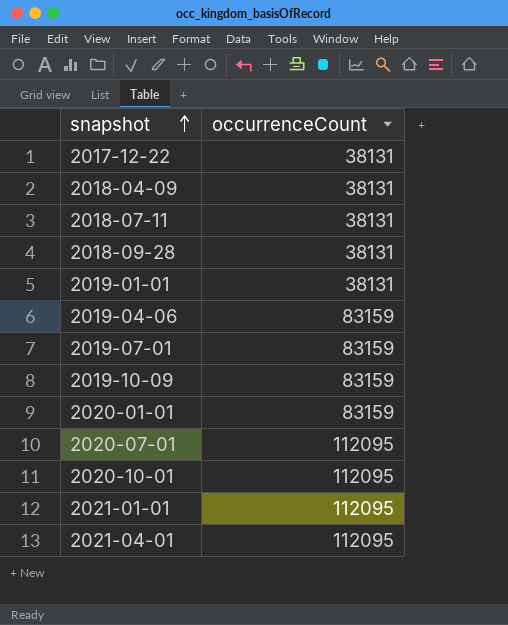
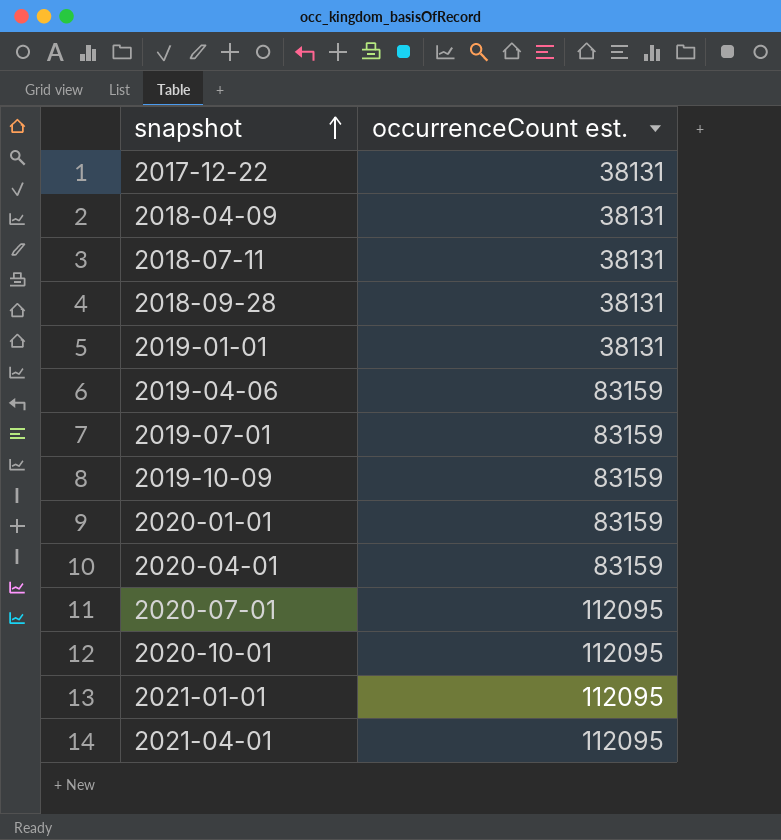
column name: occurrenceCount -> occurrenceCount est.
row 2020-04-01: none -> 83159

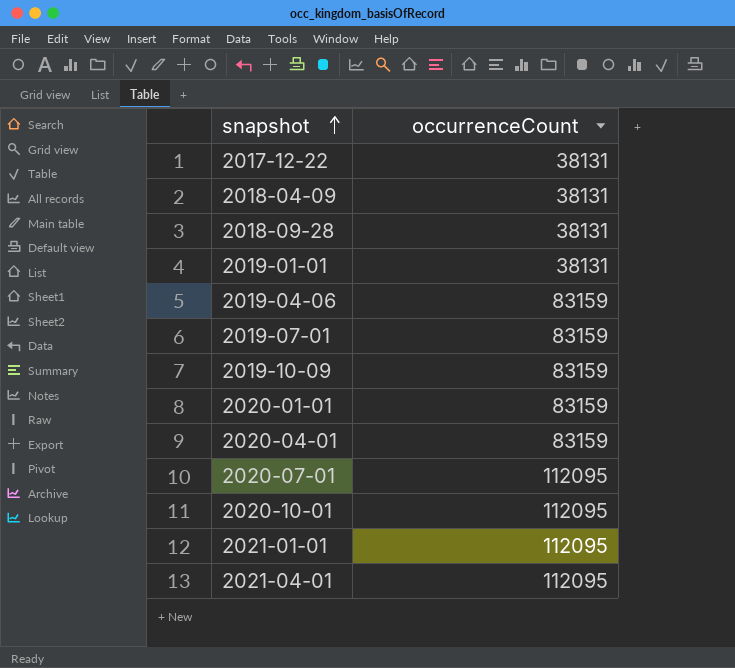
column name: occurrenceCount est. -> occurrenceCount
row 2018-07-11: 38131 -> none

